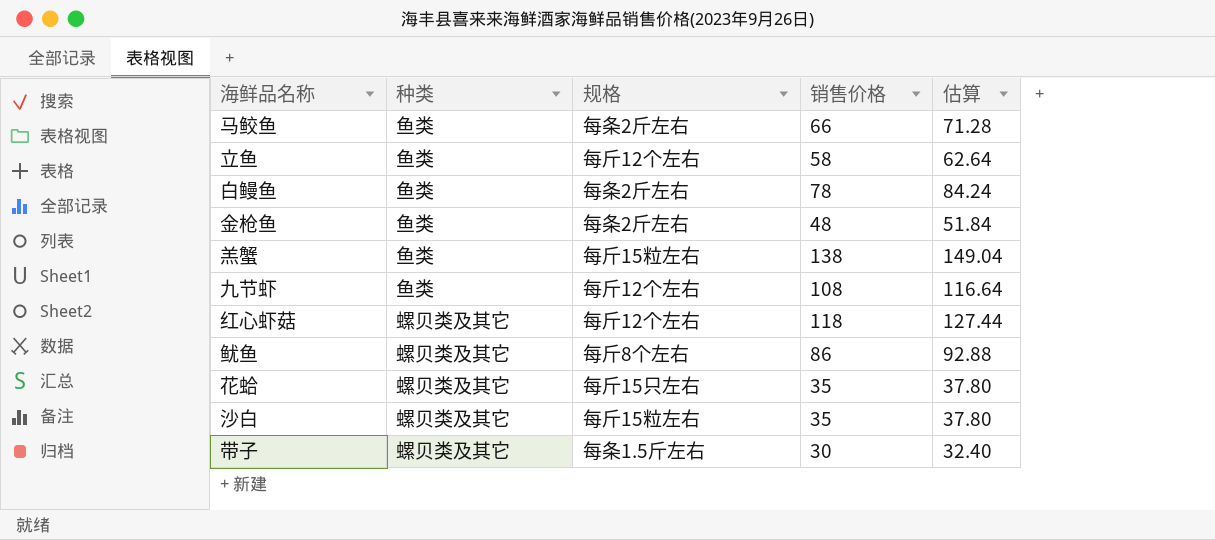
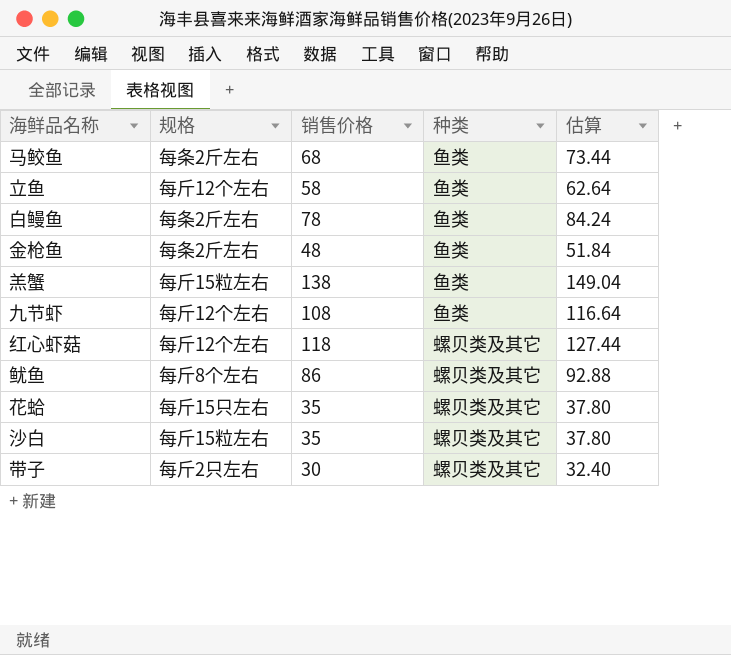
column 种类 | position: 2 -> 4
马鲛鱼 | 销售价格: 66 -> 68
马鲛鱼 | 估算: 71.28 -> 73.44
带子 | 规格: 每条1.5斤左右 -> 每斤2只左右

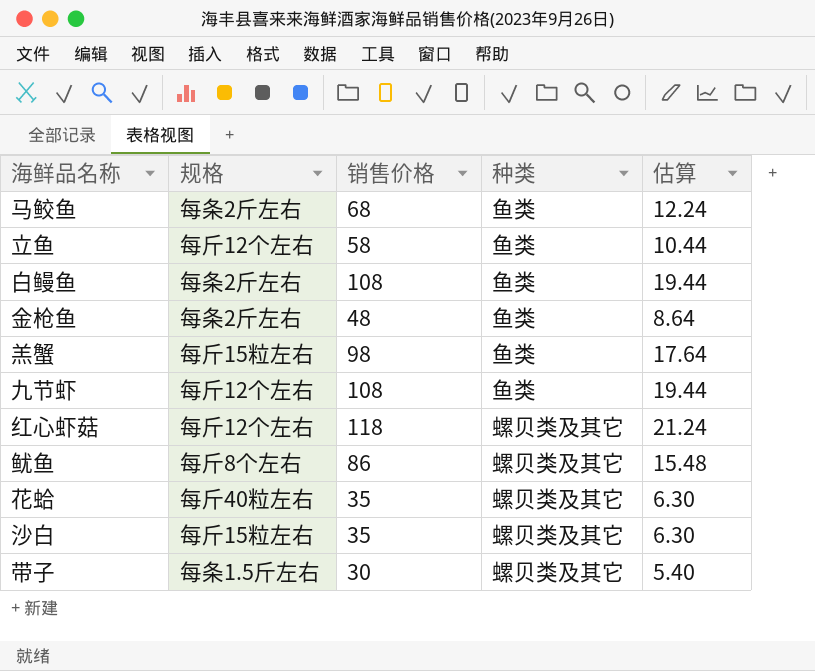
column 估算 | formula: [销售价格] * 1.08 -> [销售价格] * 0.18
白鳗鱼 | 销售价格: 78 -> 108
羔蟹 | 销售价格: 138 -> 98
花蛤 | 规格: 每斤15只左右 -> 每斤40粒左右
带子 | 规格: 每斤2只左右 -> 每条1.5斤左右

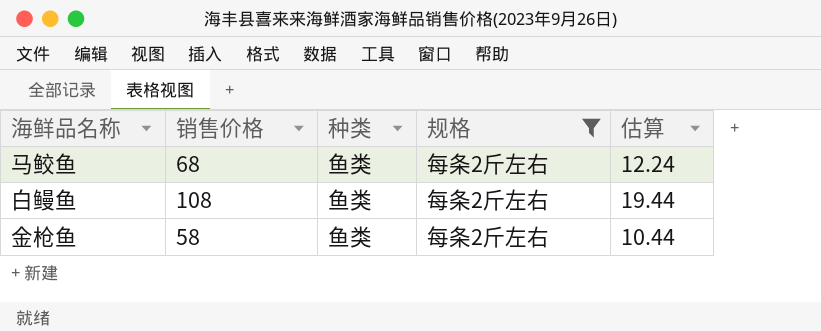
filter: none -> 规格 = 每条2斤左右
column 规格 | position: 2 -> 4
金枪鱼 | 销售价格: 48 -> 58
金枪鱼 | 估算: 8.64 -> 10.44

